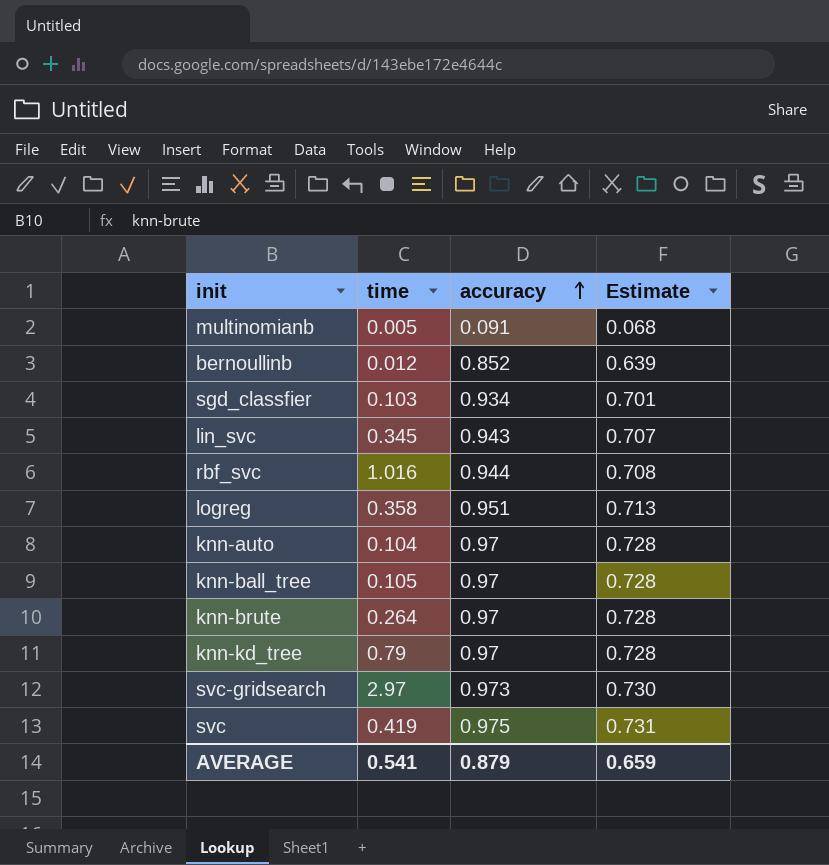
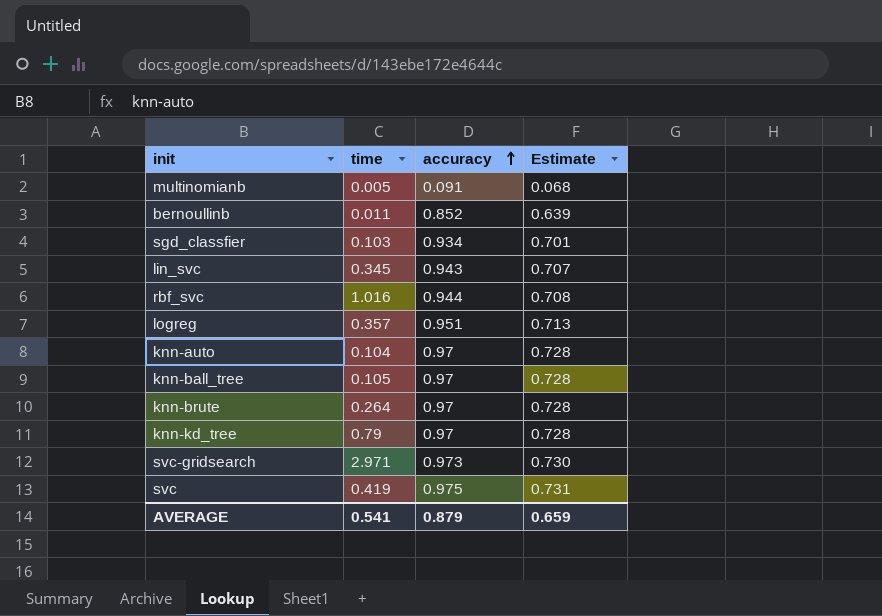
bernoullinb | time: 0.012 -> 0.011
logreg | time: 0.358 -> 0.357
svc-gridsearch | time: 2.97 -> 2.971

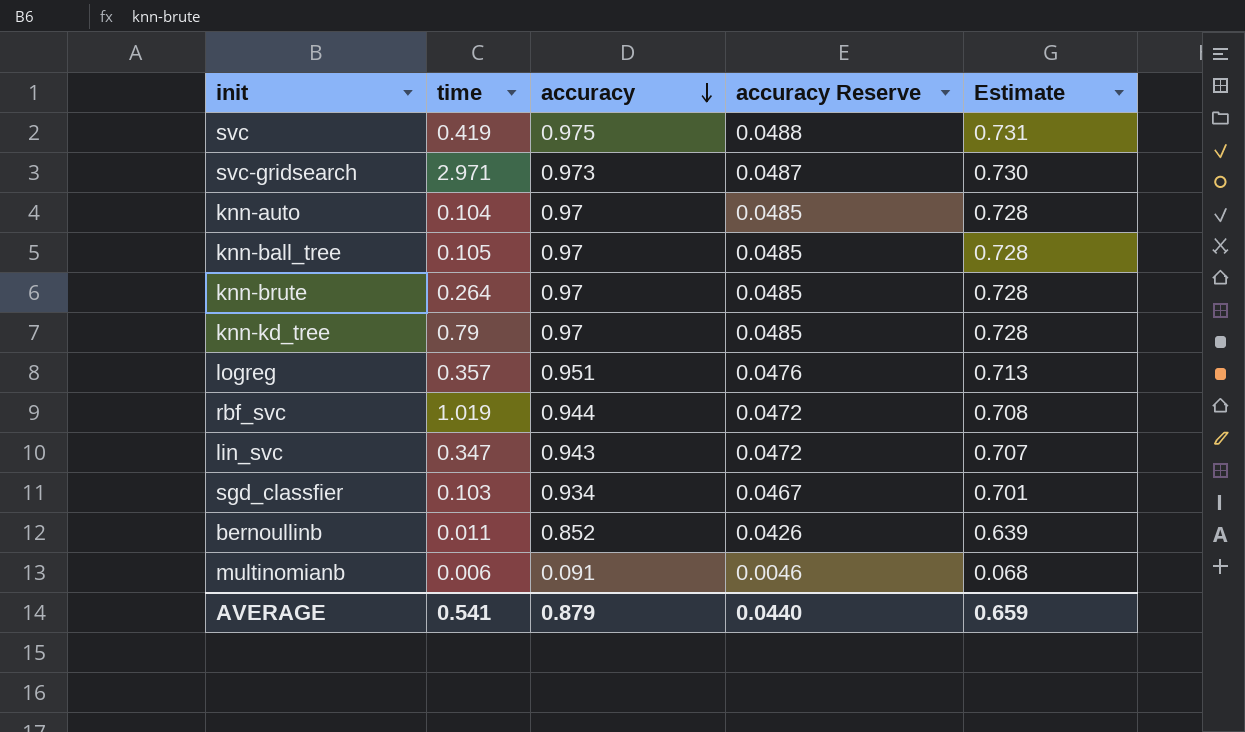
row order: accuracy ascending -> accuracy descending
column accuracy Reserve | formula: none -> [accuracy] * 0.05
rbf_svc | time: 1.016 -> 1.019
lin_svc | time: 0.345 -> 0.347
multinomianb | time: 0.005 -> 0.006

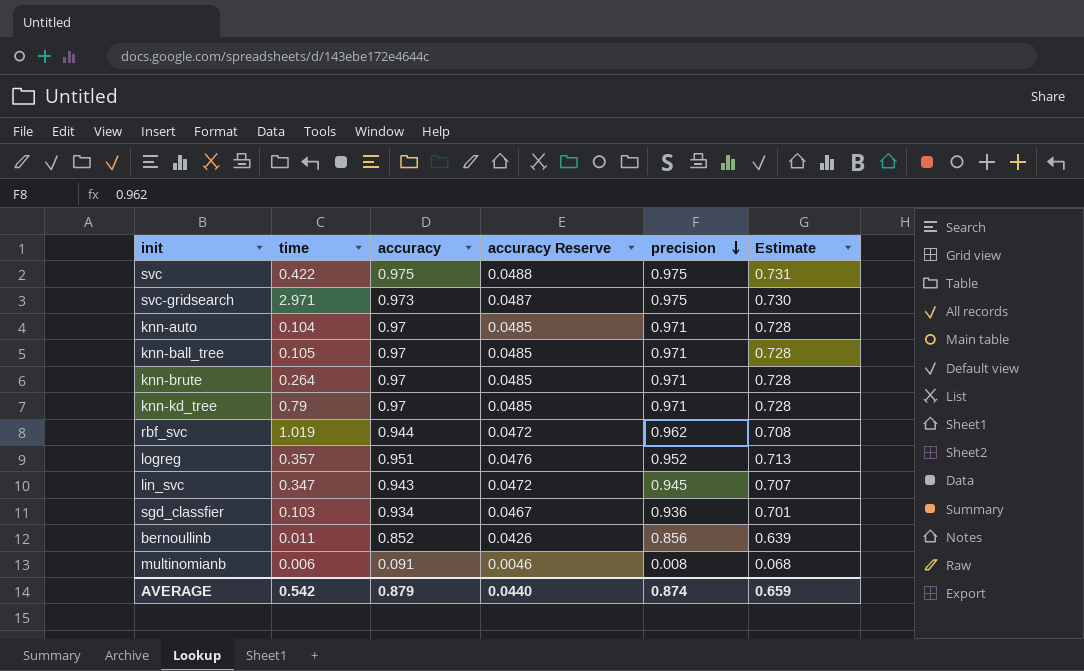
row order: accuracy descending -> precision descending
column precision | position: none -> 5
svc | time: 0.419 -> 0.422
AVERAGE | time: 0.541 -> 0.542

